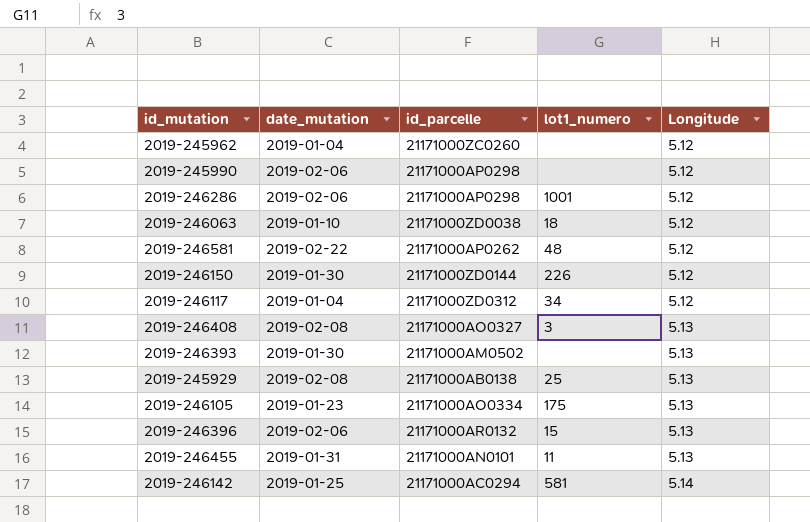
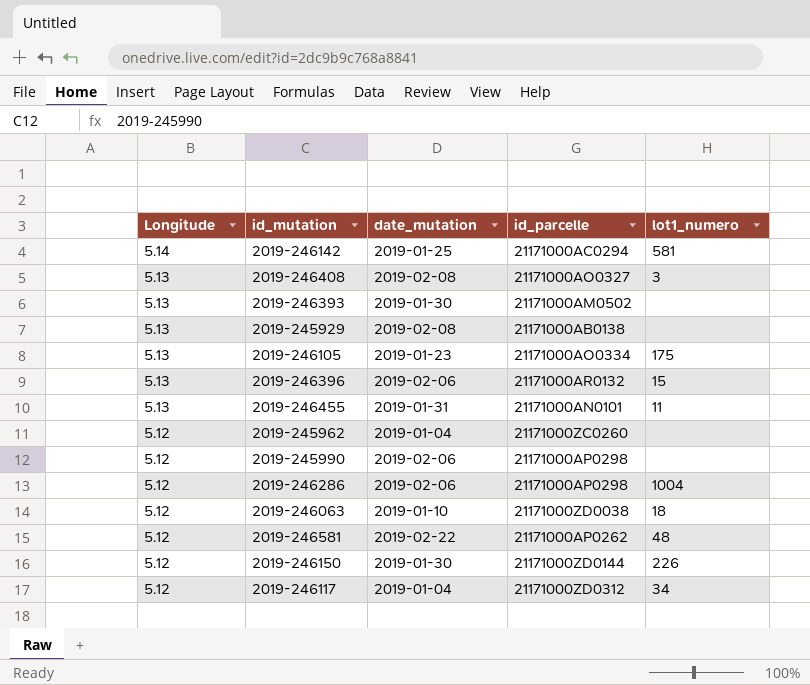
row order: Longitude ascending -> Longitude descending
column Longitude | position: 5 -> 1
2019-245929 | lot1_numero: 25 -> none
2019-246286 | lot1_numero: 1001 -> 1004

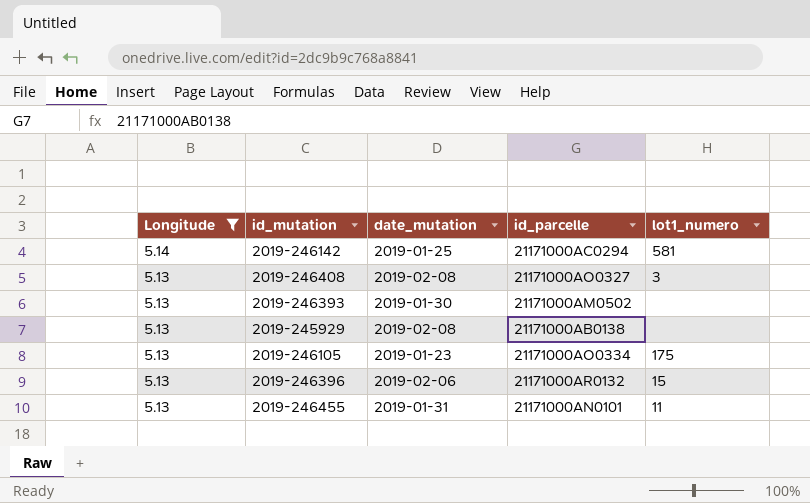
filter: none -> Longitude != 5.12

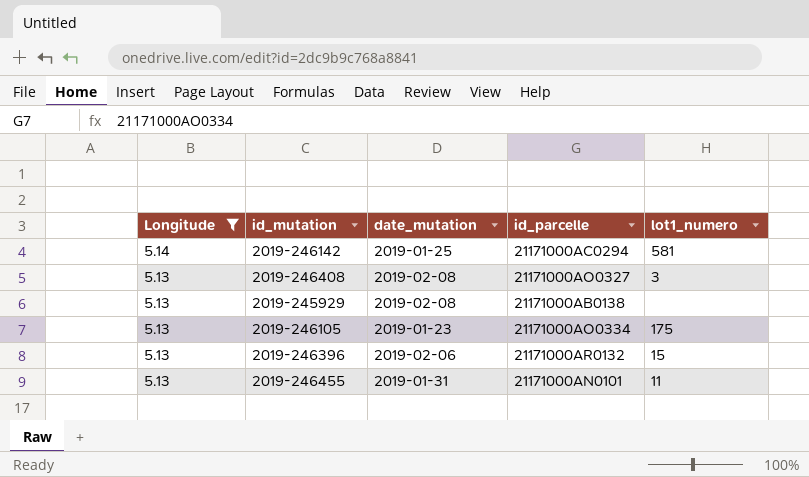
row 2019-246393: 5.13 | 2019-01-30 | 21171000AM0502 | none -> none

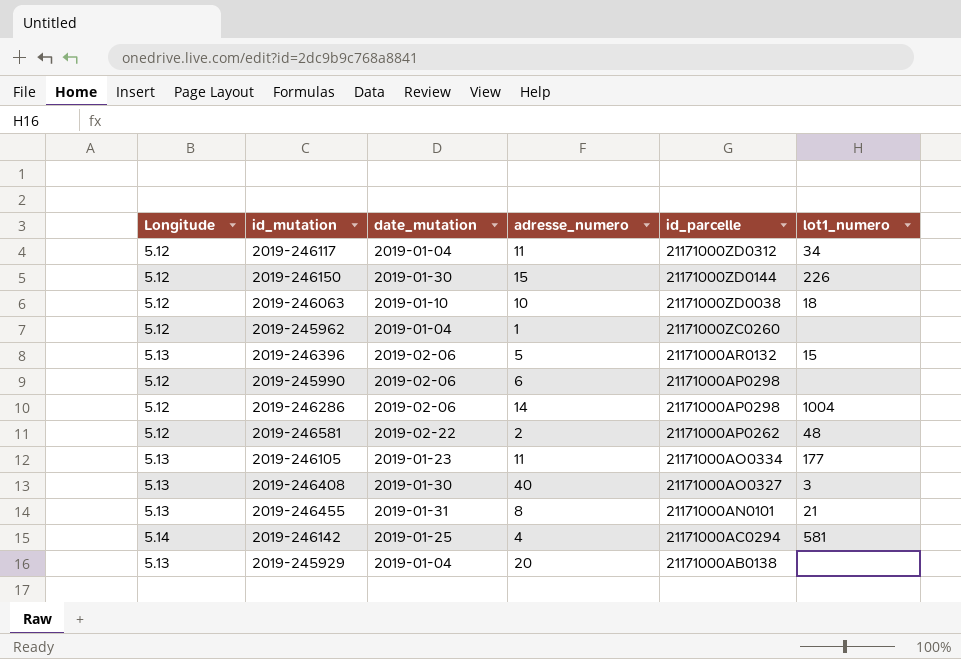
filter: Longitude != 5.12 -> none
row order: Longitude descending -> id_parcelle descending
column adresse_numero | position: none -> 4
2019-246105 | lot1_numero: 175 -> 177
2019-246408 | date_mutation: 2019-02-08 -> 2019-01-30
2019-246455 | lot1_numero: 11 -> 21
2019-245929 | date_mutation: 2019-02-08 -> 2019-01-04

